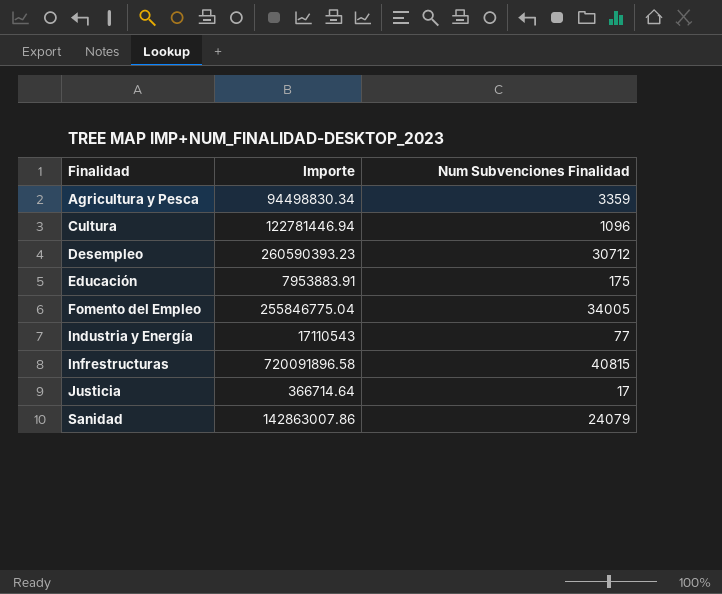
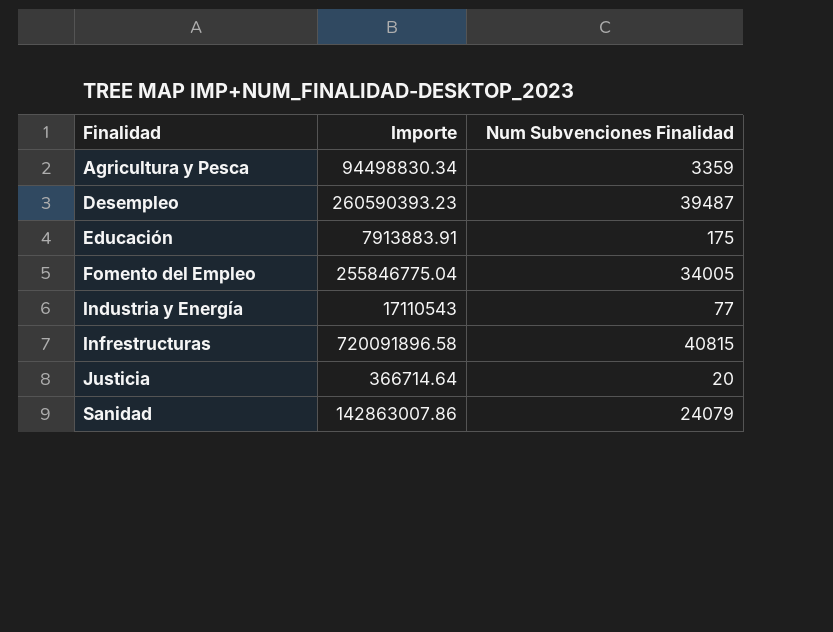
row Cultura: 122781446.94 | 1096 -> none
Desempleo | Num Subvenciones Finalidad: 30712 -> 39487
Educación | Importe: 7953883.91 -> 7913883.91
Justicia | Num Subvenciones Finalidad: 17 -> 20

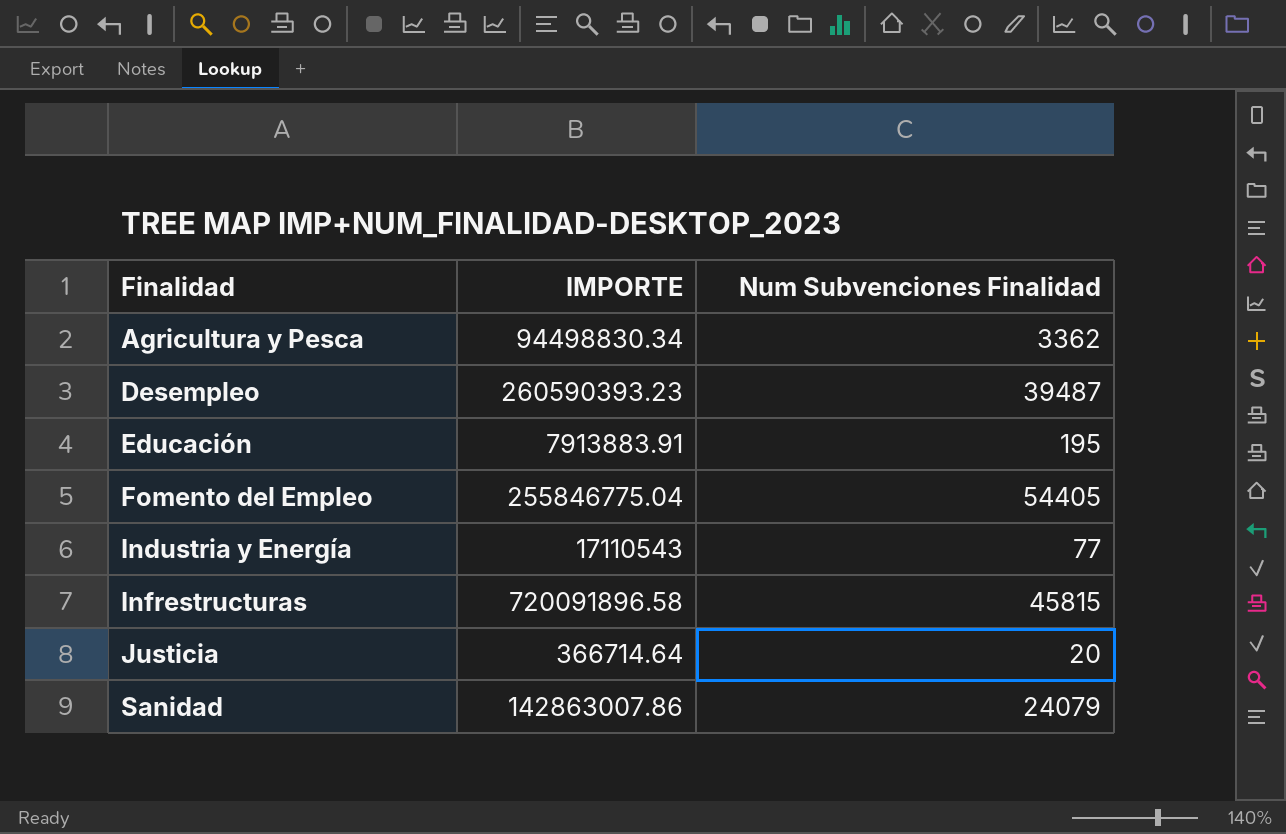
column name: Importe -> IMPORTE
Agricultura y Pesca | Num Subvenciones Finalidad: 3359 -> 3362
Educación | Num Subvenciones Finalidad: 175 -> 195
Fomento del Empleo | Num Subvenciones Finalidad: 34005 -> 54405
Infrestructuras | Num Subvenciones Finalidad: 40815 -> 45815

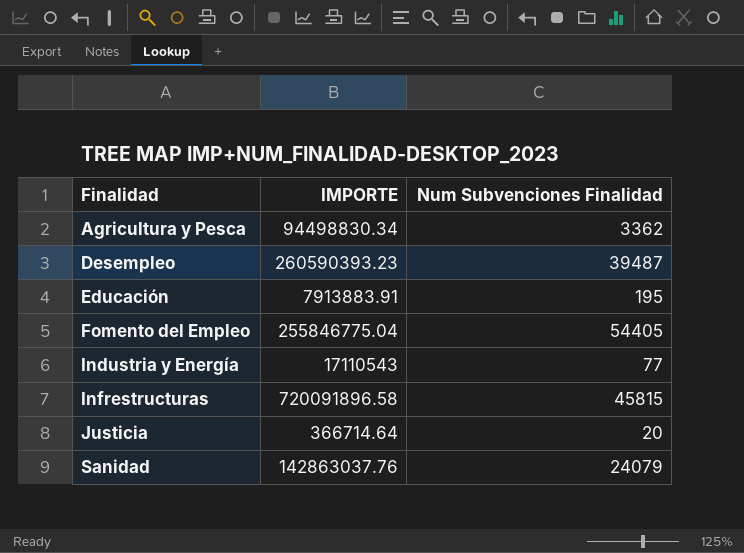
Sanidad | IMPORTE: 142863007.86 -> 142863037.76

